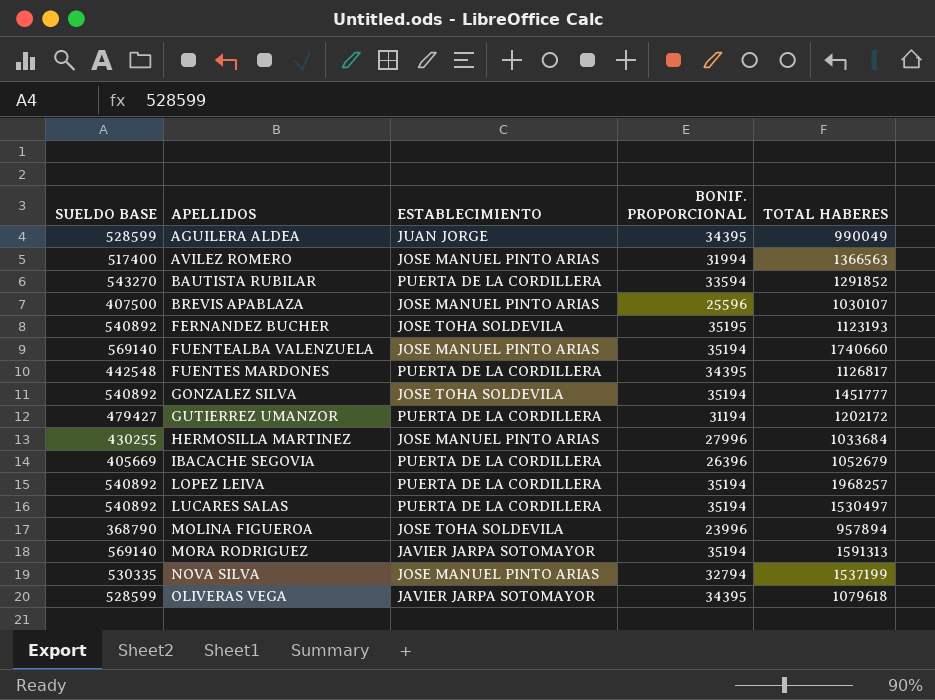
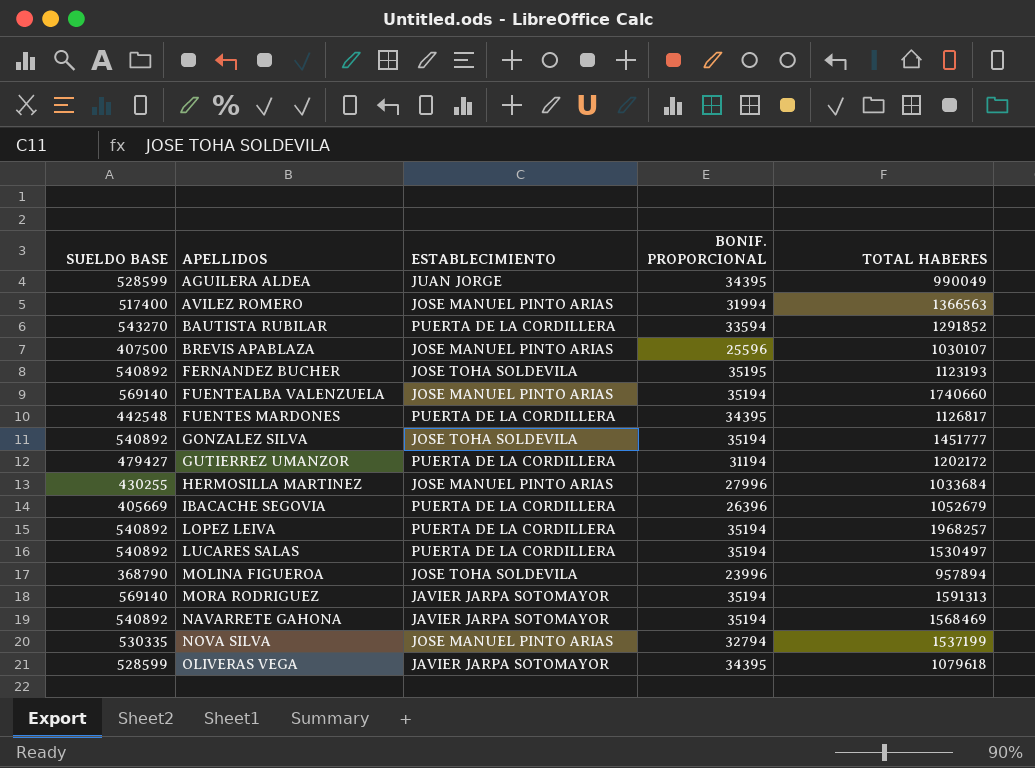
row NAVARRETE GAHONA: none -> 540892 | JAVIER JARPA SOTOMAYOR | 35194 | 1568469

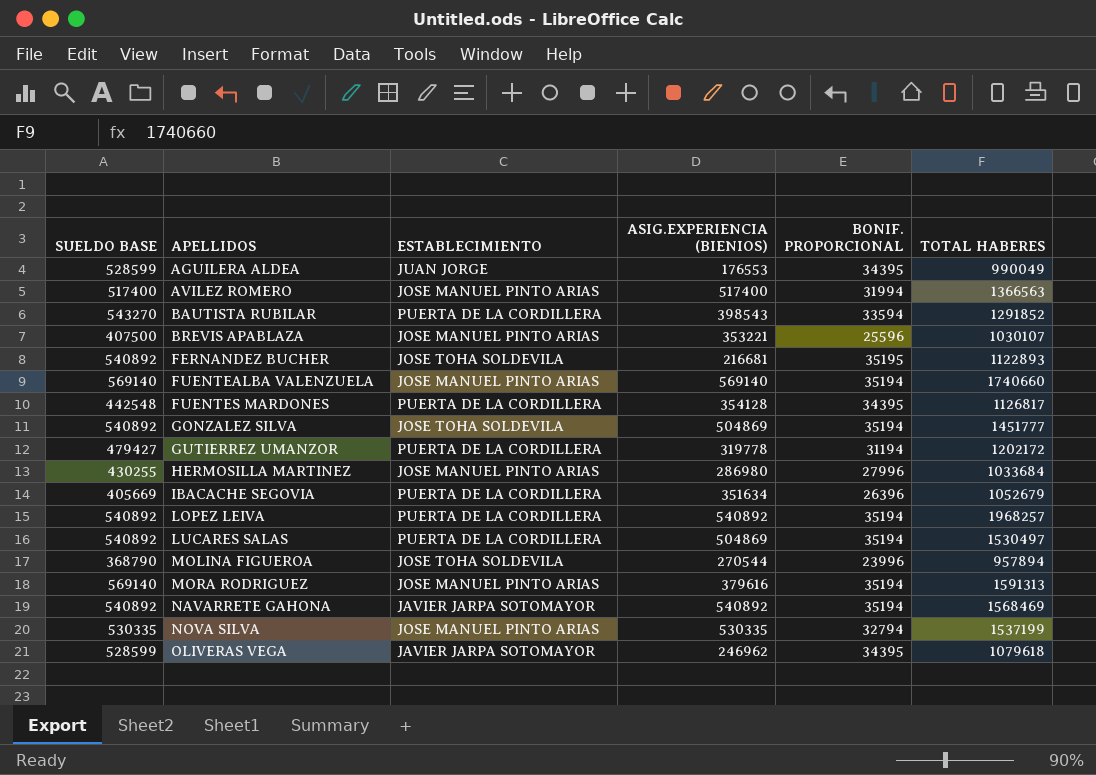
column ASIG.EXPERIENCIA (BIENIOS) | position: none -> 4
FERNANDEZ BUCHER | TOTAL HABERES: 1123193 -> 1122893
MORA RODRIGUEZ | ESTABLECIMIENTO: JAVIER JARPA SOTOMAYOR -> JOSE MANUEL PINTO ARIAS

